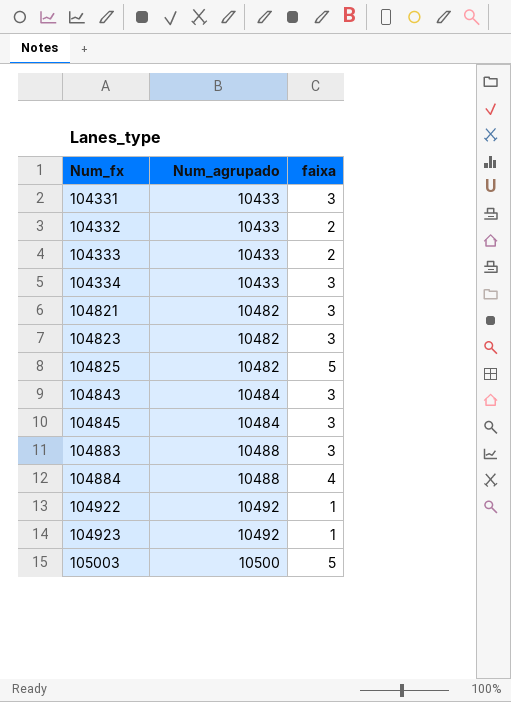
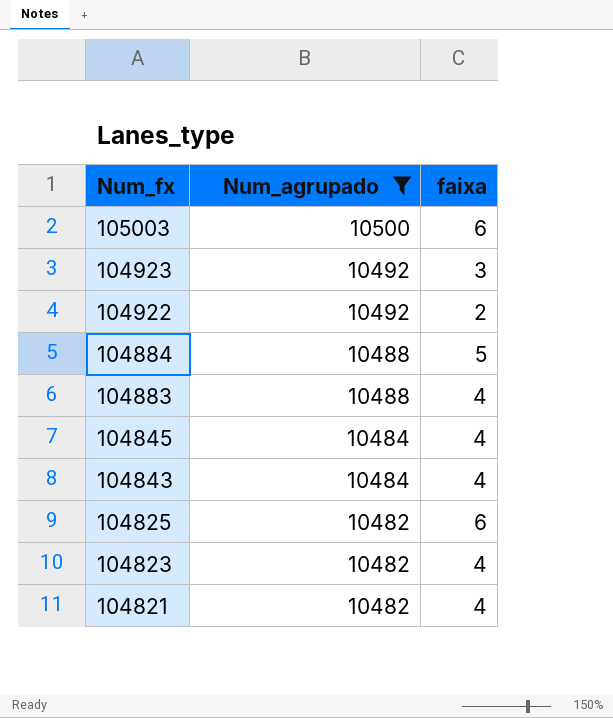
filter: none -> Num_agrupado != 10433
row order: Num_fx ascending -> Num_fx descending
105003 | faixa: 5 -> 6
104923 | faixa: 1 -> 3
104922 | faixa: 1 -> 2
104884 | faixa: 4 -> 5
104883 | faixa: 3 -> 4
104845 | faixa: 3 -> 4
104843 | faixa: 3 -> 4
104825 | faixa: 5 -> 6
104823 | faixa: 3 -> 4
104821 | faixa: 3 -> 4

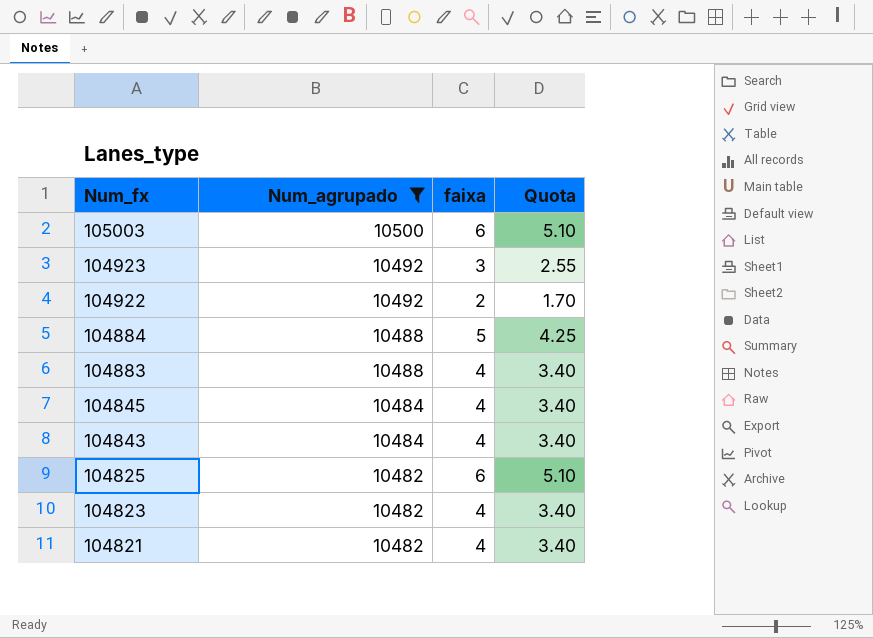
column Quota | formula: none -> [faixa] * 0.85

